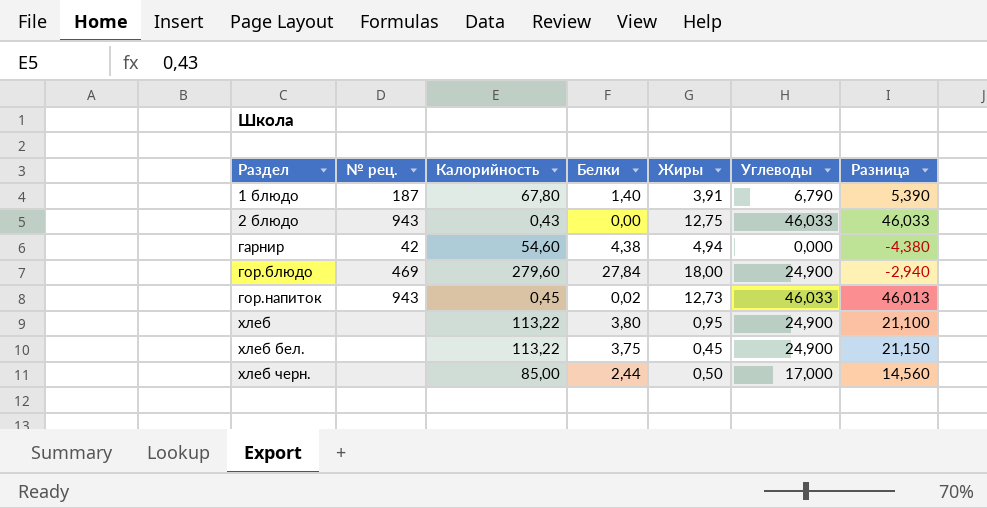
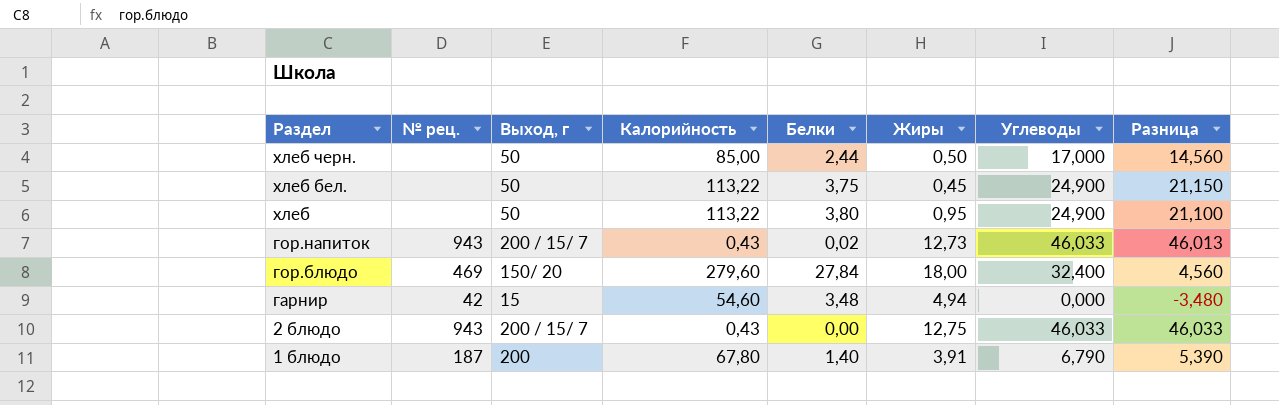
row order: Раздел ascending -> Раздел descending
column Выход, г | position: none -> 3
гор.напиток | Калорийность: 0,45 -> 0,43
гор.блюдо | Углеводы: 24,900 -> 32,400
гор.блюдо | Разница: -2,940 -> 4,560
гарнир | Белки: 4,38 -> 3,48
гарнир | Разница: -4,380 -> -3,480

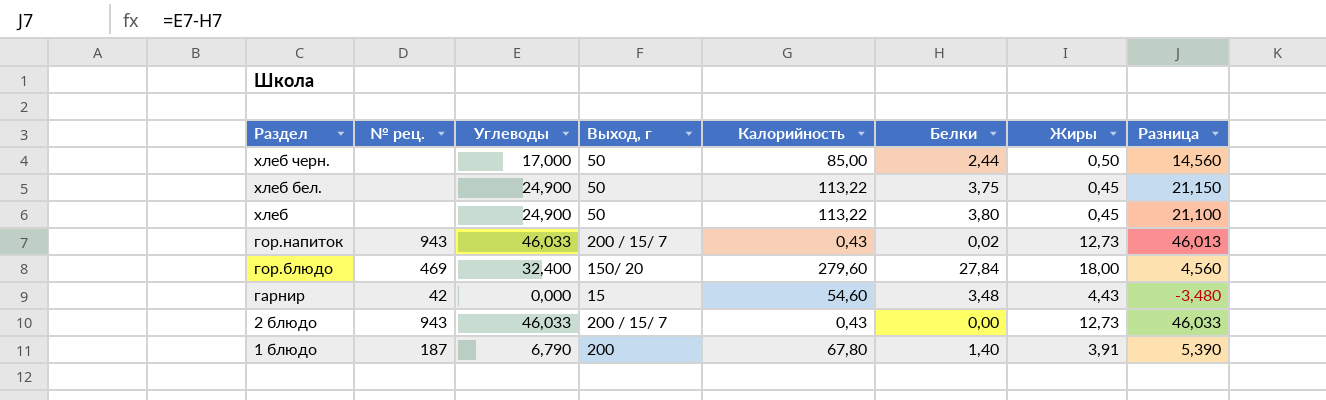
column Углеводы | position: 7 -> 3
хлеб | Жиры: 0,95 -> 0,45
гарнир | Жиры: 4,94 -> 4,43
2 блюдо | Жиры: 12,75 -> 12,73

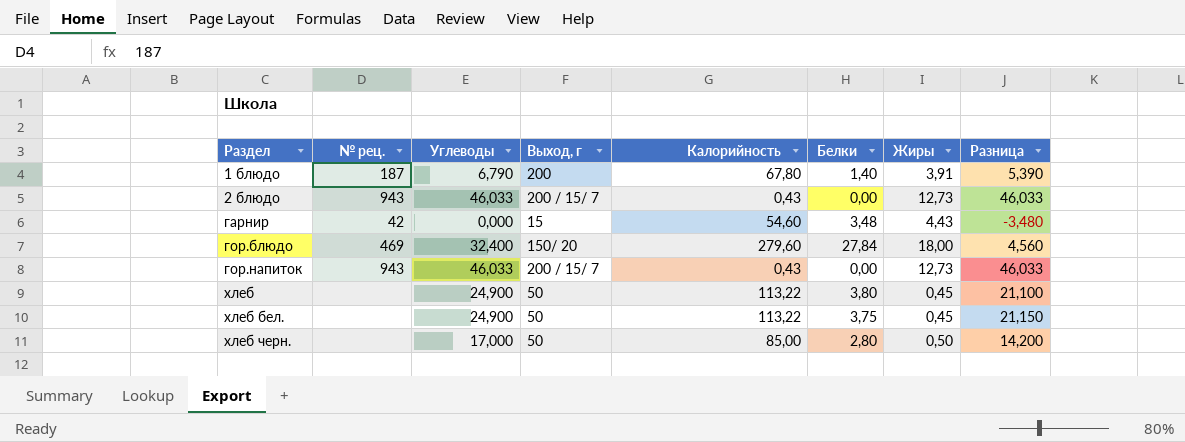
row order: Раздел descending -> Раздел ascending
гор.напиток | Белки: 0,02 -> 0,00
гор.напиток | Разница: 46,013 -> 46,033
хлеб черн. | Белки: 2,44 -> 2,80
хлеб черн. | Разница: 14,560 -> 14,200

